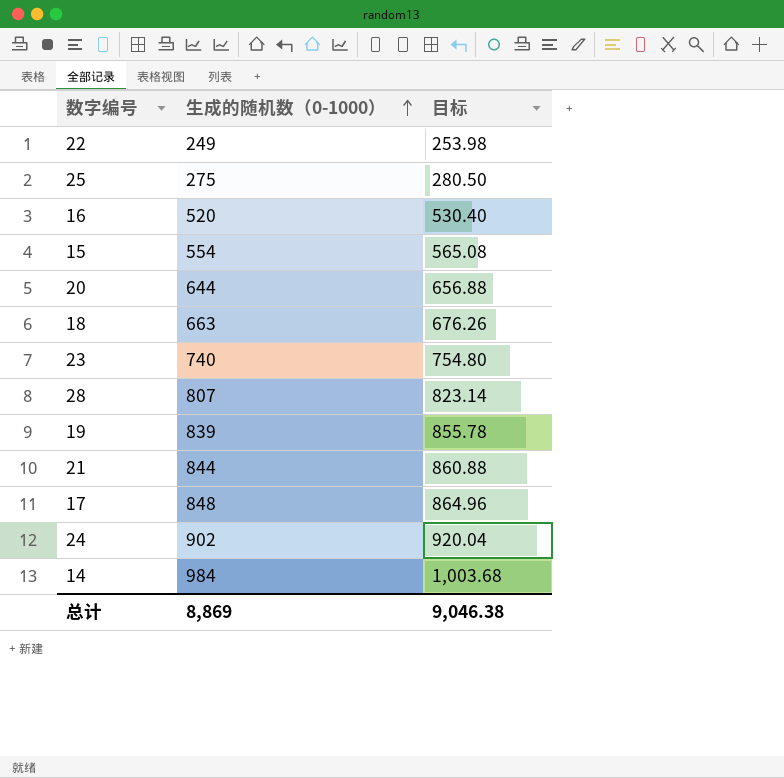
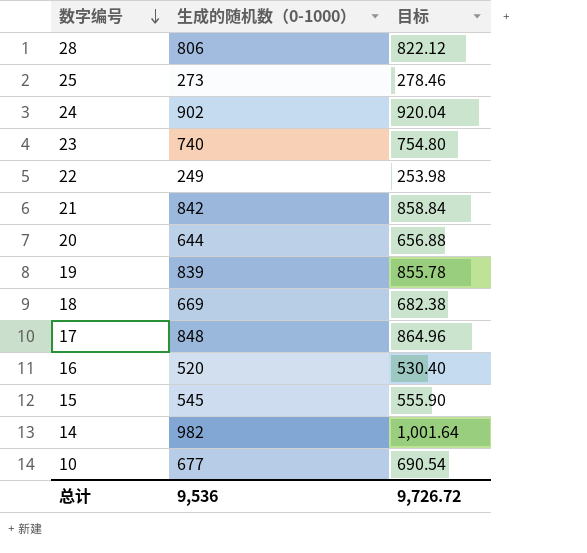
row order: 生成的随机数（0-1000） ascending -> 数字编号 descending
28 | 生成的随机数（0-1000）: 807 -> 806
28 | 目标: 823.14 -> 822.12
25 | 生成的随机数（0-1000）: 275 -> 273
25 | 目标: 280.50 -> 278.46
21 | 生成的随机数（0-1000）: 844 -> 842
21 | 目标: 860.88 -> 858.84
18 | 生成的随机数（0-1000）: 663 -> 669
18 | 目标: 676.26 -> 682.38
15 | 生成的随机数（0-1000）: 554 -> 545
15 | 目标: 565.08 -> 555.90
14 | 生成的随机数（0-1000）: 984 -> 982
14 | 目标: 1,003.68 -> 1,001.64
row 10: none -> 677 | 690.54
总计 | 生成的随机数（0-1000）: 8,869 -> 9,536
总计 | 目标: 9,046.38 -> 9,726.72

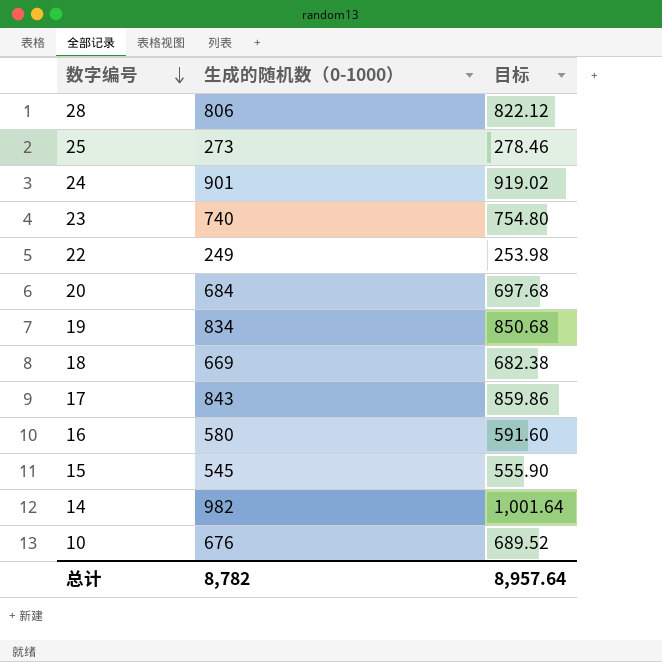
row 21: 842 | 858.84 -> none
24 | 生成的随机数（0-1000）: 902 -> 901
24 | 目标: 920.04 -> 919.02
20 | 生成的随机数（0-1000）: 644 -> 684
20 | 目标: 656.88 -> 697.68
19 | 生成的随机数（0-1000）: 839 -> 834
19 | 目标: 855.78 -> 850.68
17 | 生成的随机数（0-1000）: 848 -> 843
17 | 目标: 864.96 -> 859.86
16 | 生成的随机数（0-1000）: 520 -> 580
16 | 目标: 530.40 -> 591.60
10 | 生成的随机数（0-1000）: 677 -> 676
10 | 目标: 690.54 -> 689.52
总计 | 生成的随机数（0-1000）: 9,536 -> 8,782
总计 | 目标: 9,726.72 -> 8,957.64

